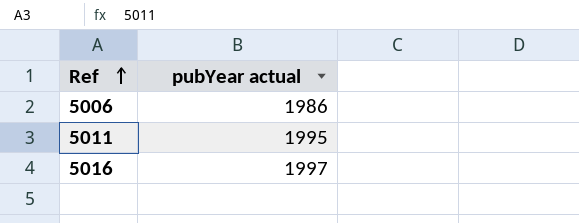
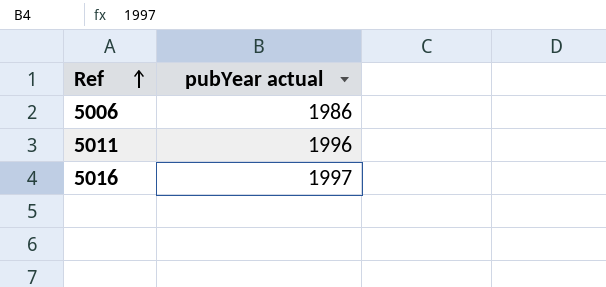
5011 | pubYear actual: 1995 -> 1996

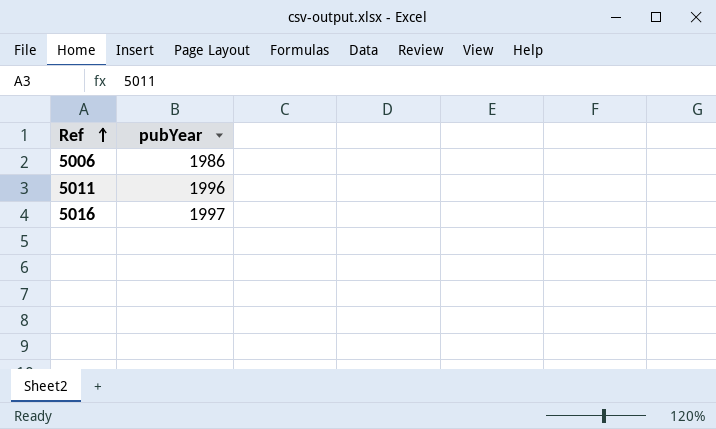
column name: pubYear actual -> pubYear

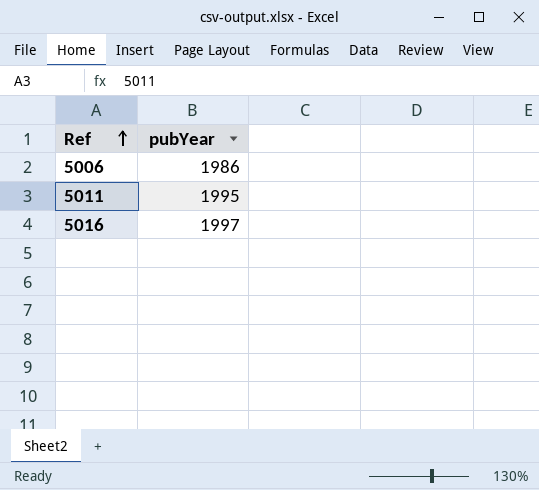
5011 | pubYear: 1996 -> 1995

